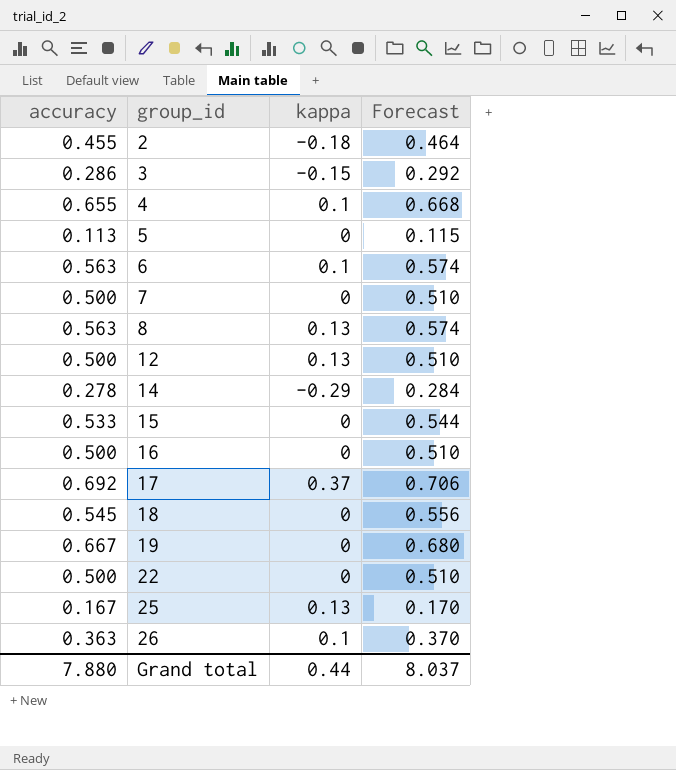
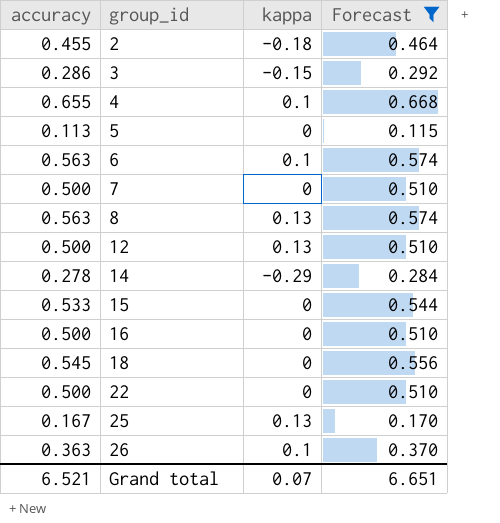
filter: none -> Forecast <= 0.668
Grand total | accuracy: 7.880 -> 6.521
Grand total | kappa: 0.44 -> 0.07
Grand total | Forecast: 8.037 -> 6.651

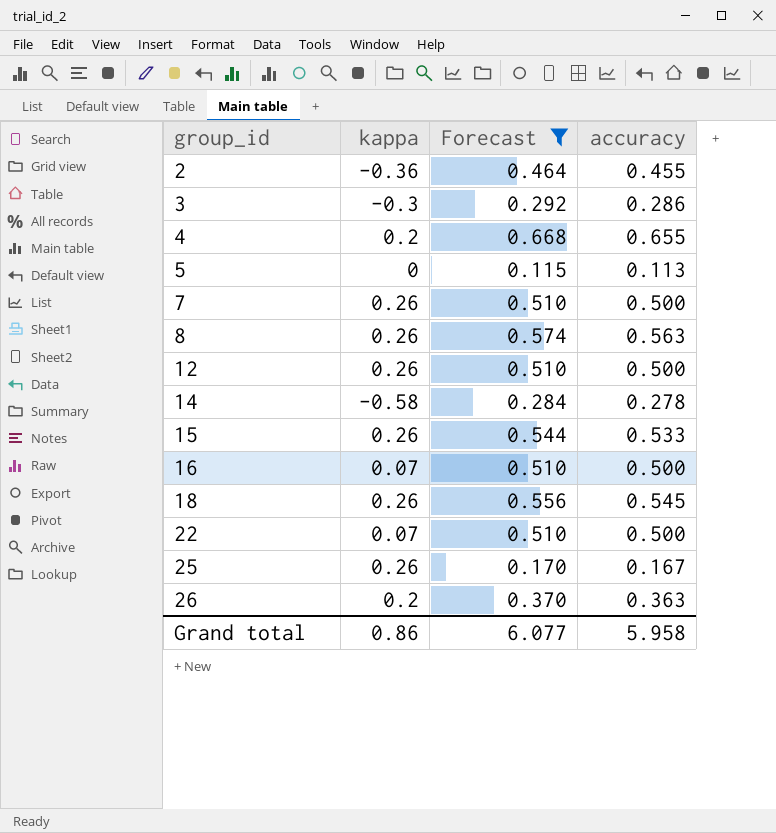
column accuracy | position: 1 -> 4
row 6: 0.563 | 0.1 | 0.574 -> none
2 | kappa: -0.18 -> -0.36
3 | kappa: -0.15 -> -0.3
4 | kappa: 0.1 -> 0.2
7 | kappa: 0 -> 0.26
8 | kappa: 0.13 -> 0.26
12 | kappa: 0.13 -> 0.26
14 | kappa: -0.29 -> -0.58
15 | kappa: 0 -> 0.26
16 | kappa: 0 -> 0.07
18 | kappa: 0 -> 0.26
22 | kappa: 0 -> 0.07
25 | kappa: 0.13 -> 0.26
26 | kappa: 0.1 -> 0.2
Grand total | kappa: 0.07 -> 0.86
Grand total | Forecast: 6.651 -> 6.077
Grand total | accuracy: 6.521 -> 5.958

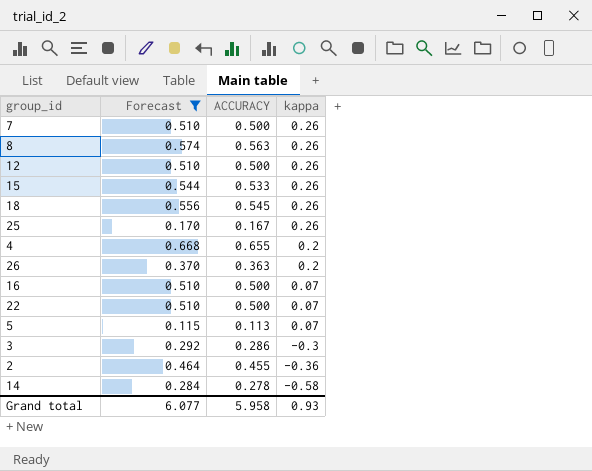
row order: group_id ascending -> kappa descending
column name: accuracy -> ACCURACY
column kappa | position: 2 -> 4
5 | kappa: 0 -> 0.07
Grand total | kappa: 0.86 -> 0.93

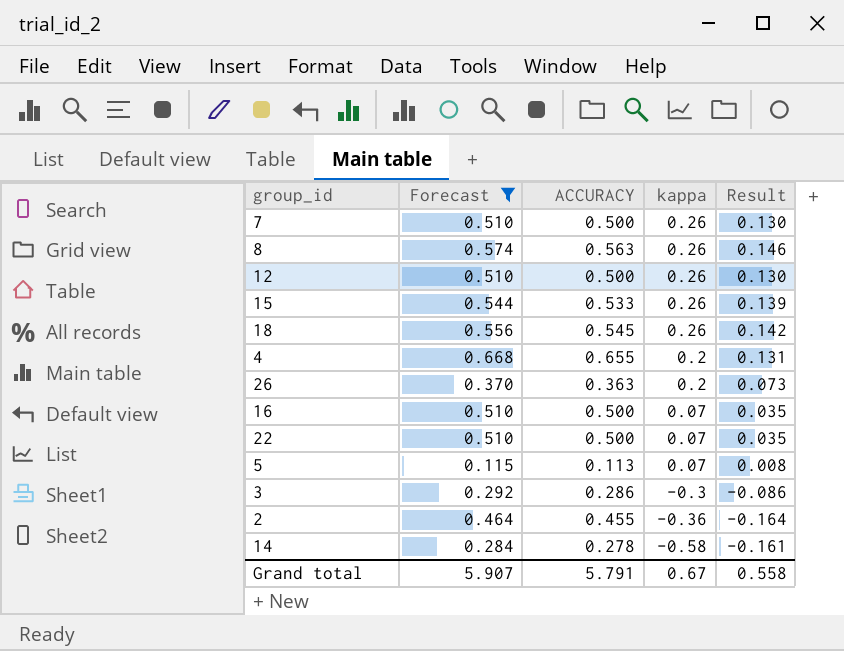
column Result | formula: none -> [ACCURACY] * [kappa]
row 25: 0.170 | 0.167 | 0.26 -> none
Grand total | Forecast: 6.077 -> 5.907
Grand total | ACCURACY: 5.958 -> 5.791
Grand total | kappa: 0.93 -> 0.67

